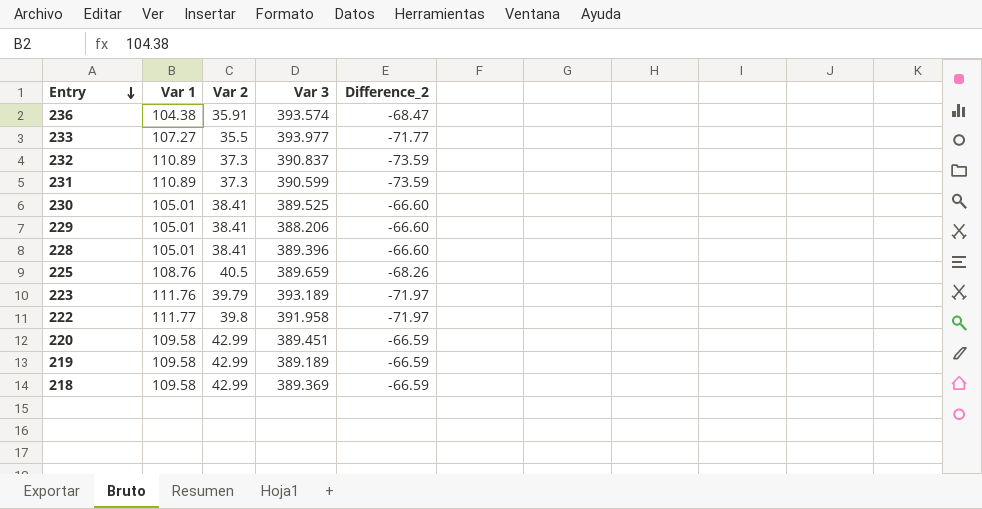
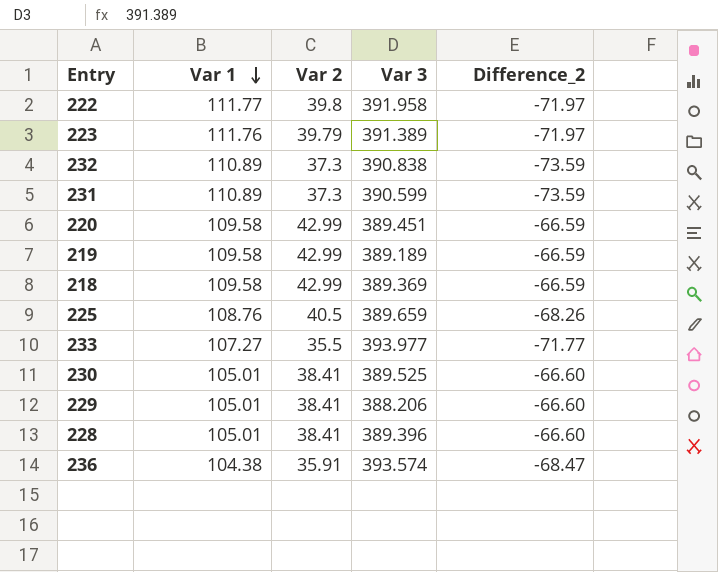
row order: Entry descending -> Var 1 descending
223 | Var 3: 393.189 -> 391.389
232 | Var 3: 390.837 -> 390.838

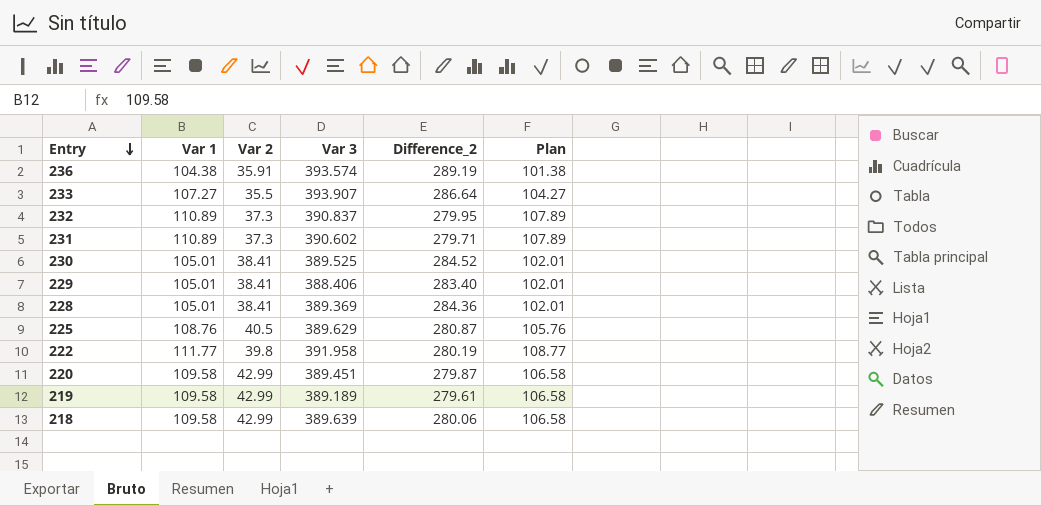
row order: Var 1 descending -> Entry descending
column Difference_2 | formula: [Var 2] - [Var 1] -> [Var 3] - [Var 1]
column Plan | formula: none -> [Var 1] - 3
row 223: 111.76 | 39.79 | 391.389 | -71.97 -> none
233 | Var 3: 393.977 -> 393.907
232 | Var 3: 390.838 -> 390.837
231 | Var 3: 390.599 -> 390.602
229 | Var 3: 388.206 -> 388.406
228 | Var 3: 389.396 -> 389.369
225 | Var 3: 389.659 -> 389.629
218 | Var 3: 389.369 -> 389.639

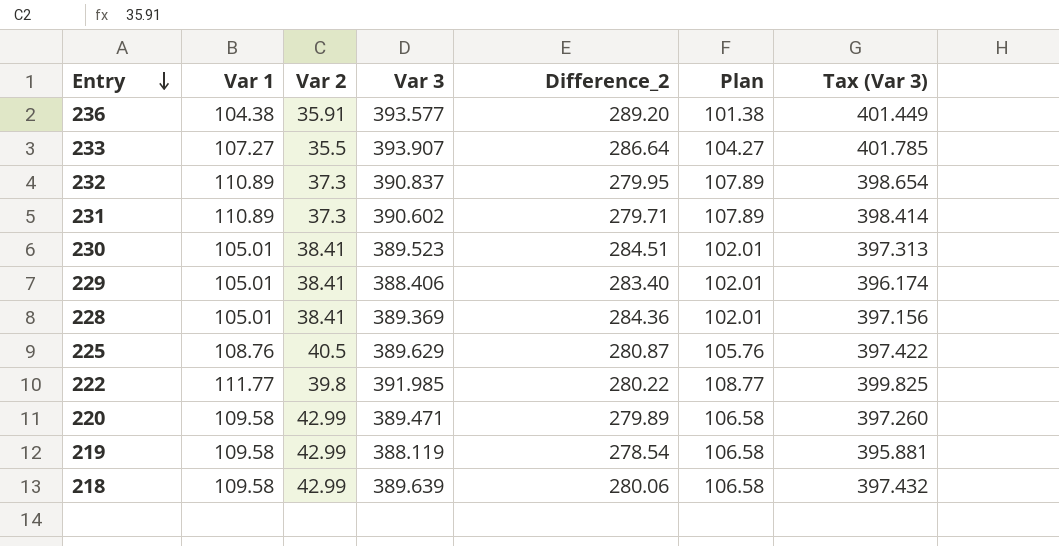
column Tax (Var 3) | formula: none -> [Var 3] * 1.02
236 | Var 3: 393.574 -> 393.577
236 | Difference_2: 289.19 -> 289.20
230 | Var 3: 389.525 -> 389.523
230 | Difference_2: 284.52 -> 284.51
222 | Var 3: 391.958 -> 391.985
222 | Difference_2: 280.19 -> 280.22
220 | Var 3: 389.451 -> 389.471
220 | Difference_2: 279.87 -> 279.89
219 | Var 3: 389.189 -> 388.119
219 | Difference_2: 279.61 -> 278.54

